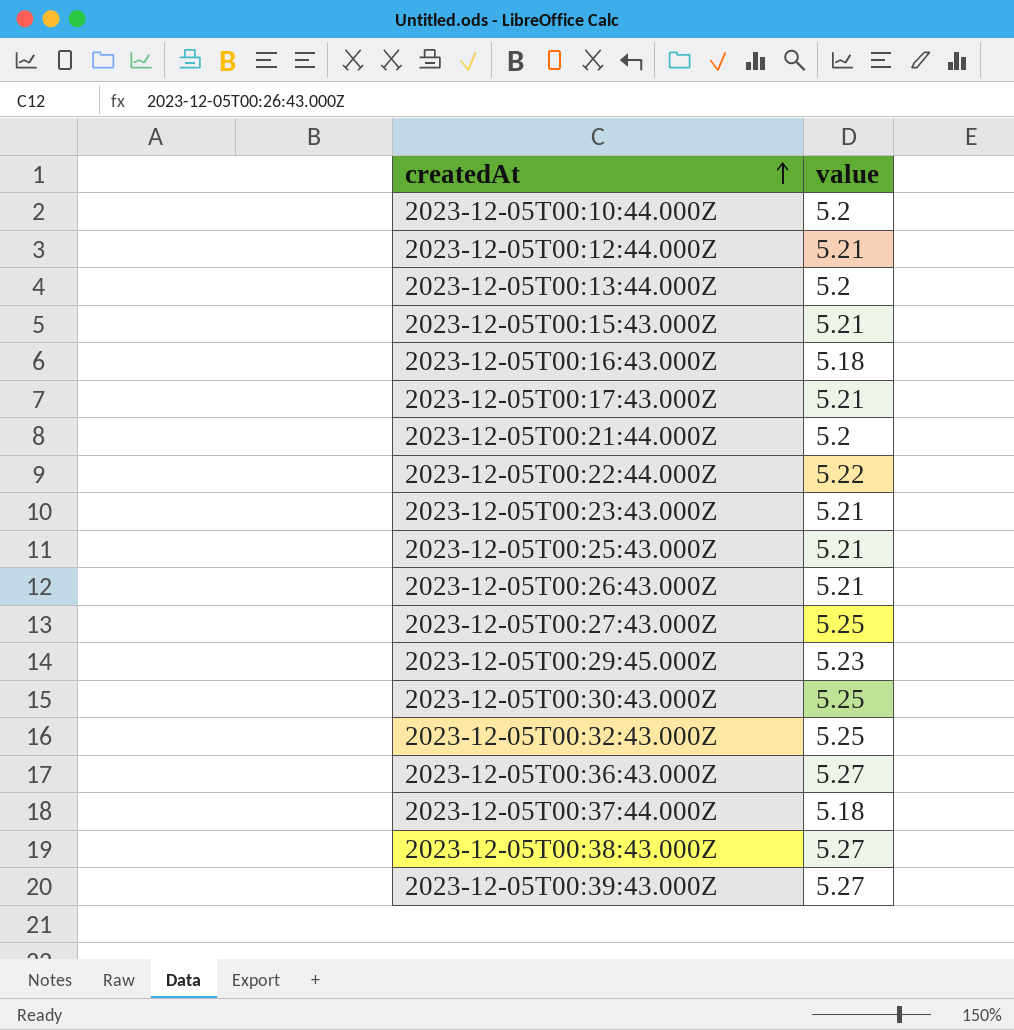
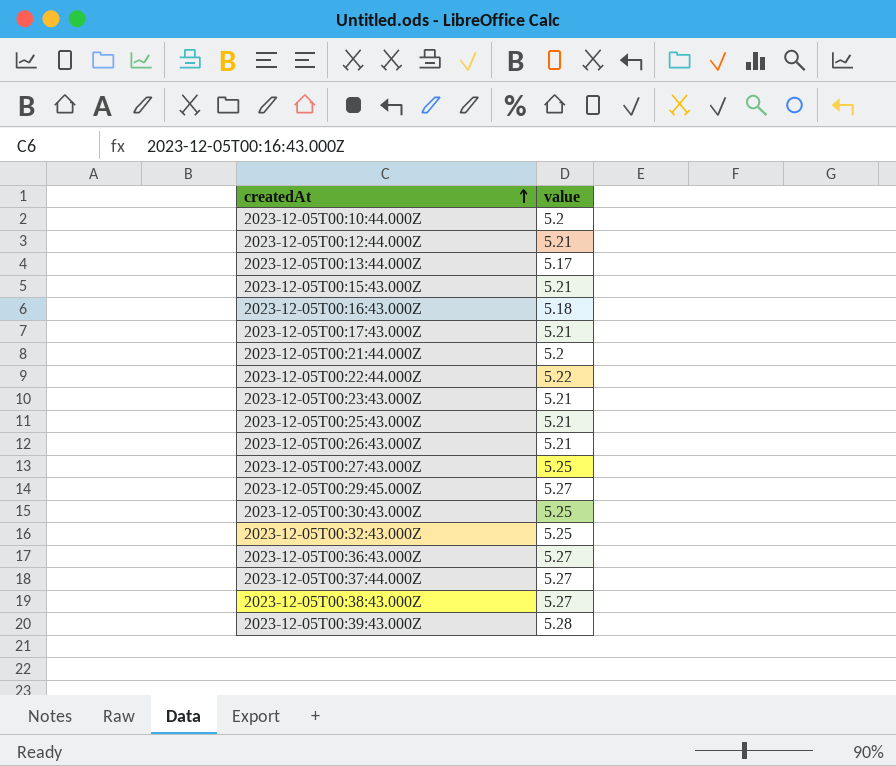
2023-12-05T00:13:44.000Z | value: 5.2 -> 5.17
2023-12-05T00:29:45.000Z | value: 5.23 -> 5.27
2023-12-05T00:37:44.000Z | value: 5.18 -> 5.27
2023-12-05T00:39:43.000Z | value: 5.27 -> 5.28

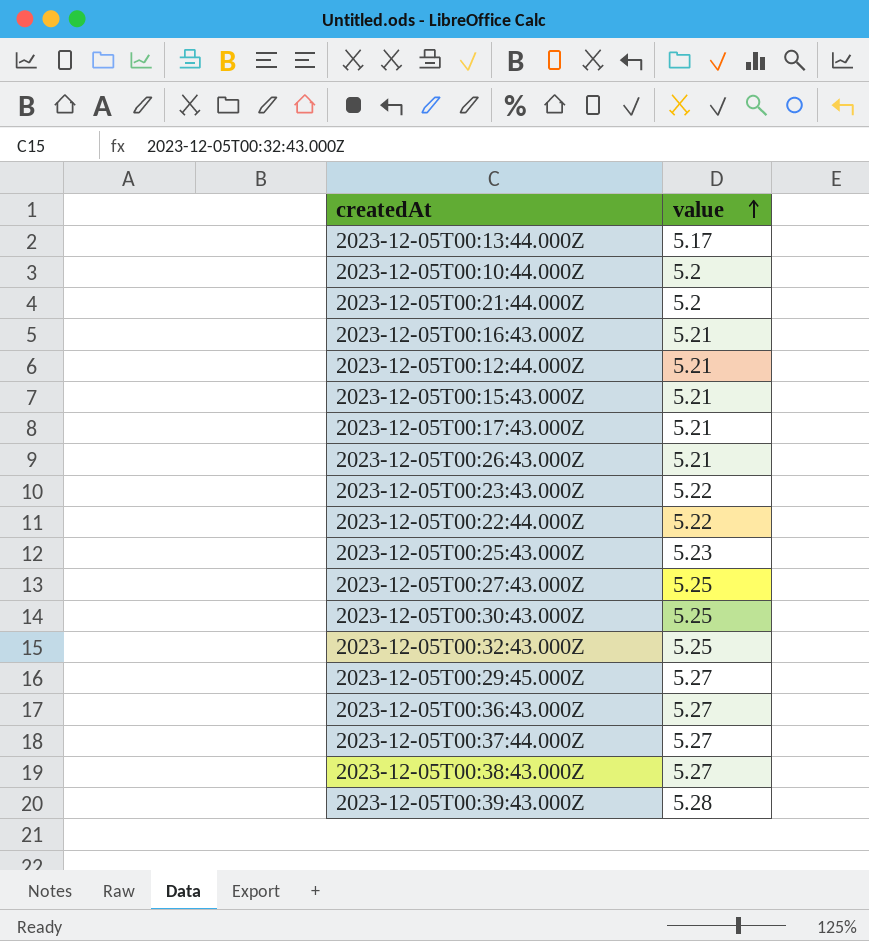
row order: createdAt ascending -> value ascending
2023-12-05T00:16:43.000Z | value: 5.18 -> 5.21
2023-12-05T00:23:43.000Z | value: 5.21 -> 5.22
2023-12-05T00:25:43.000Z | value: 5.21 -> 5.23

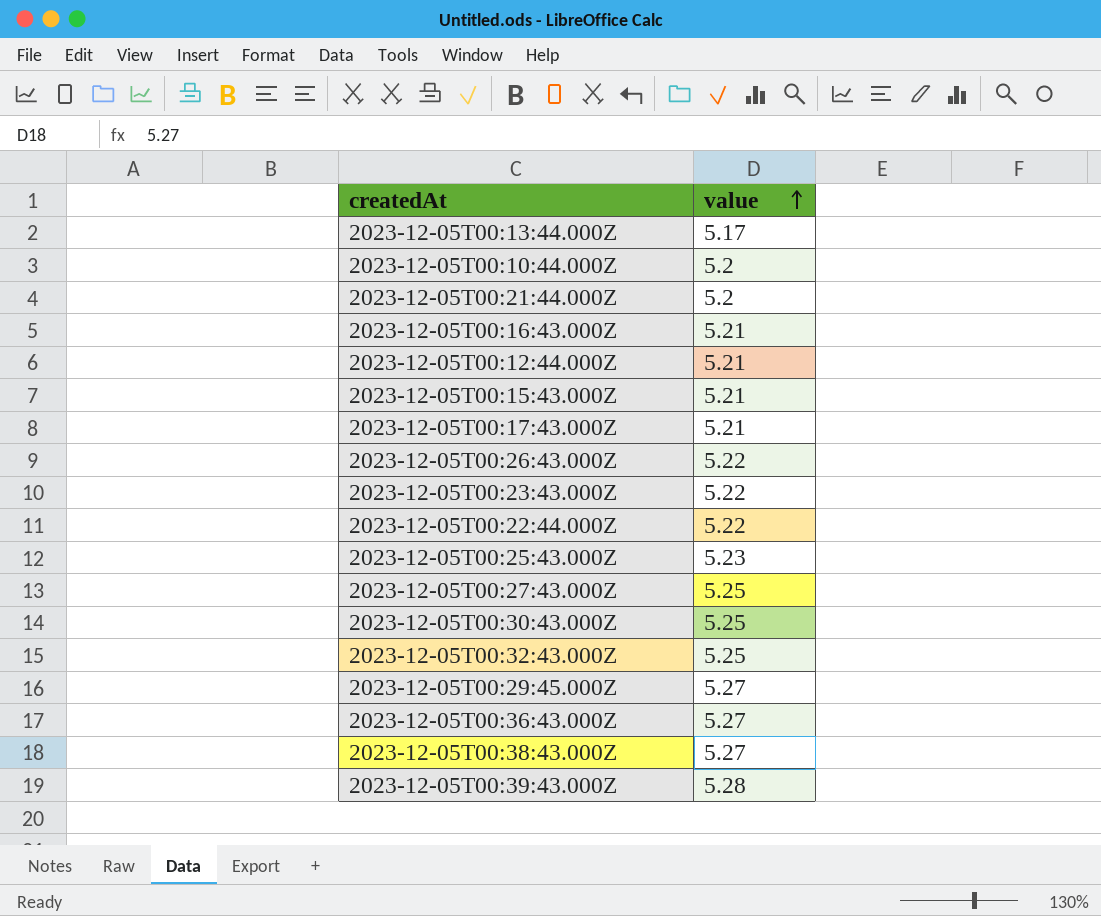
row 2023-12-05T00:37:44.000Z: 5.27 -> none
2023-12-05T00:26:43.000Z | value: 5.21 -> 5.22

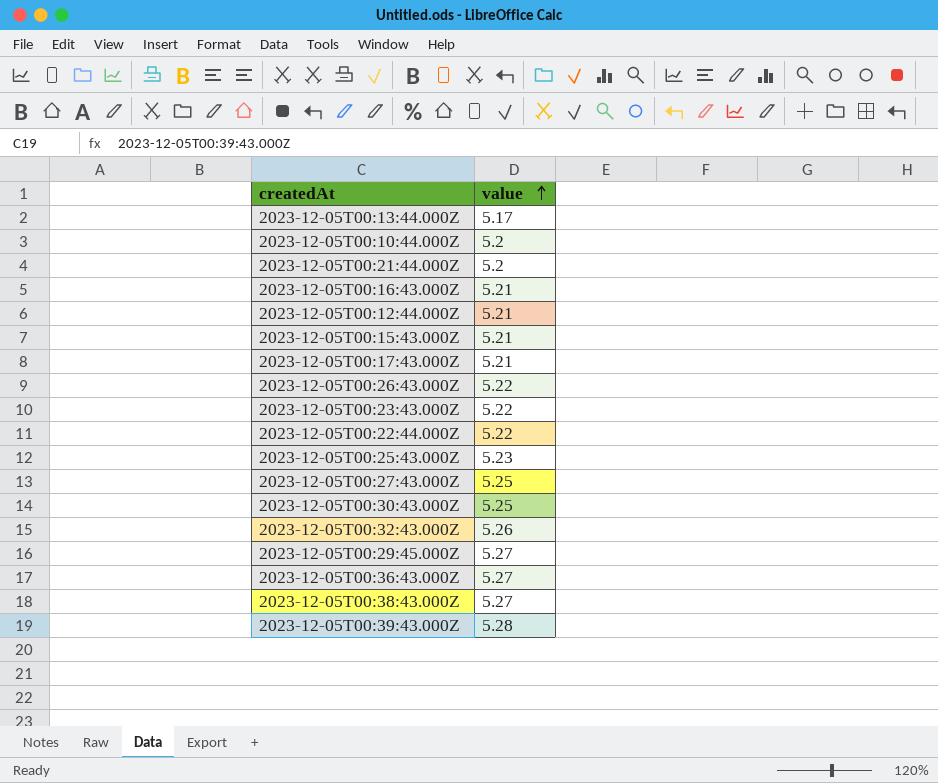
2023-12-05T00:32:43.000Z | value: 5.25 -> 5.26

